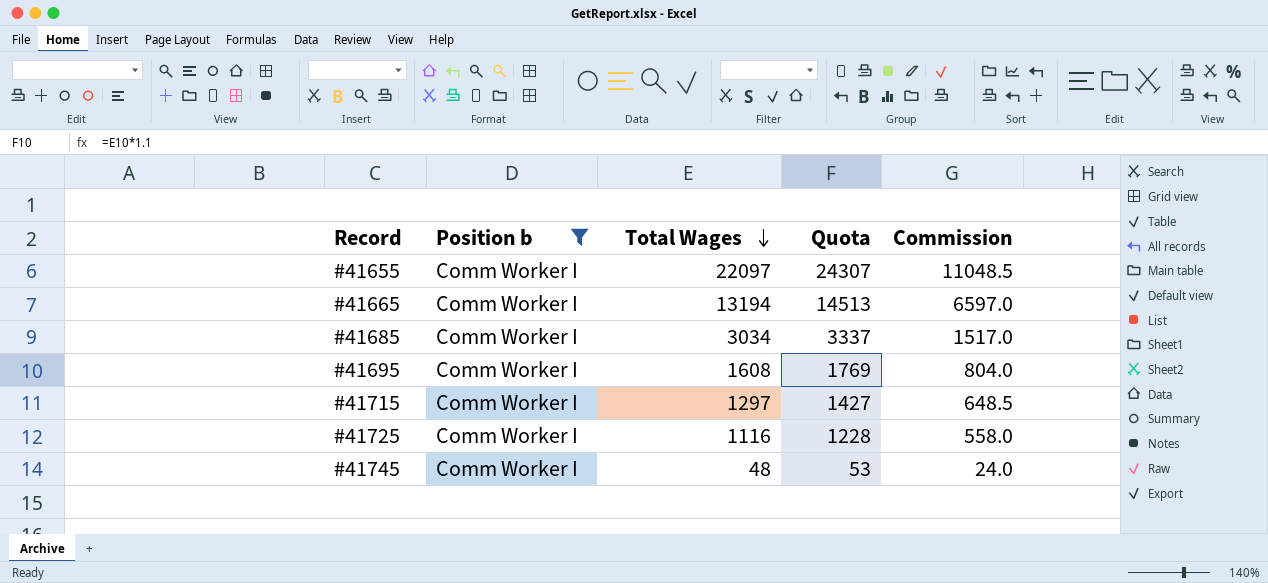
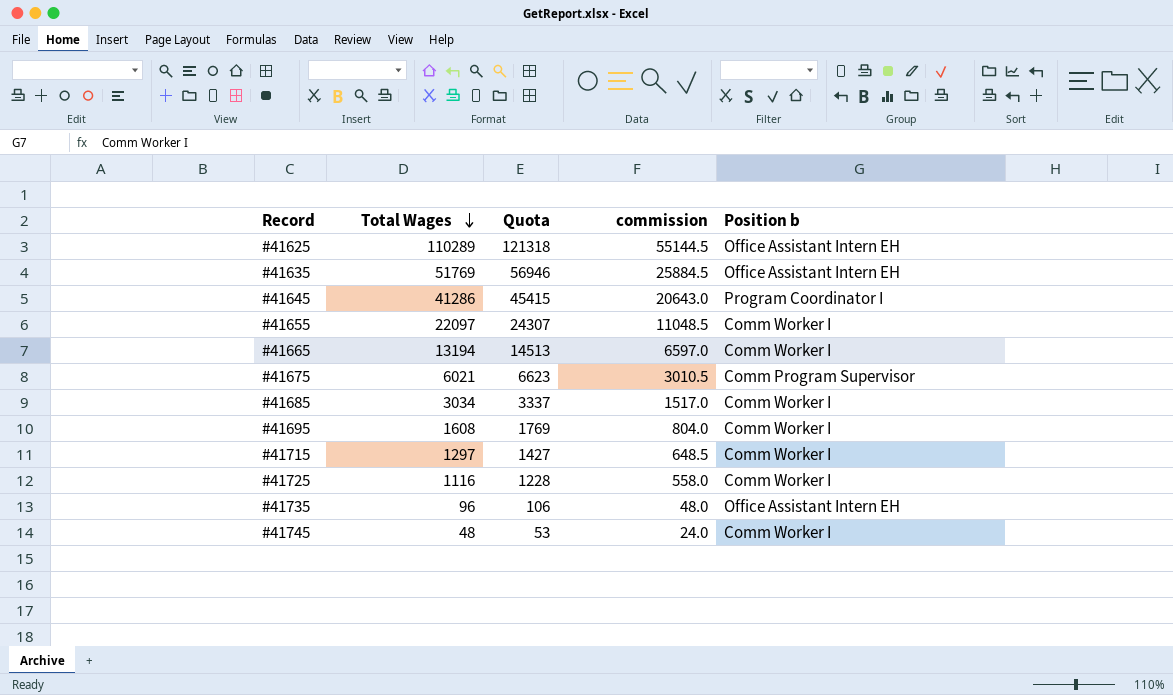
filter: Position b = Comm Worker I -> none
column name: Commission -> commission
column Position b | position: 2 -> 5

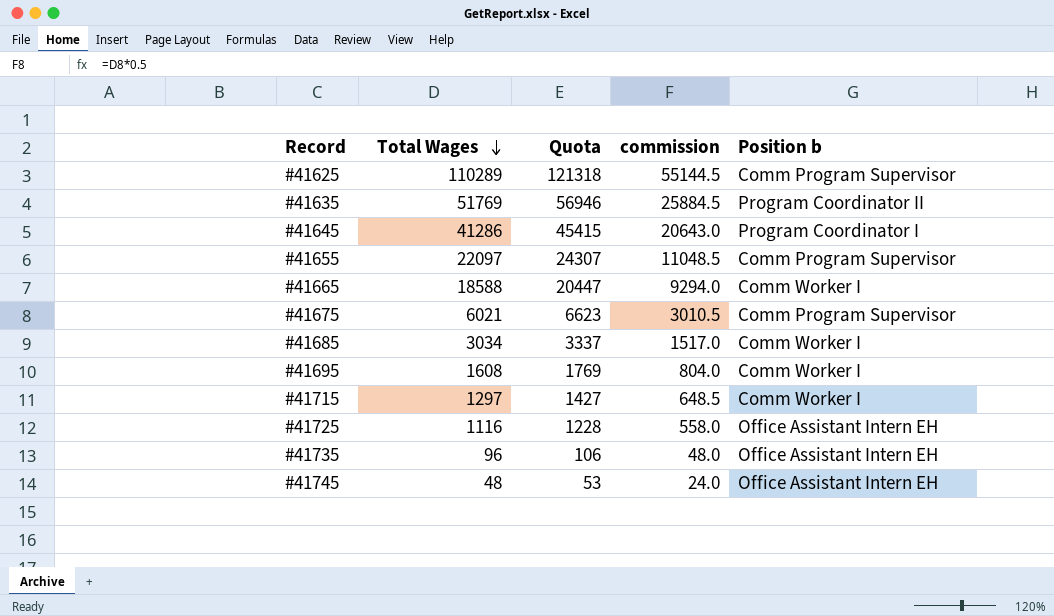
#41625 | Position b: Office Assistant Intern EH -> Comm Program Supervisor
#41635 | Position b: Office Assistant Intern EH -> Program Coordinator II
#41655 | Position b: Comm Worker I -> Comm Program Supervisor
#41665 | Total Wages: 13194 -> 18588
#41665 | Quota: 14513 -> 20447
#41665 | commission: 6597.0 -> 9294.0
#41725 | Position b: Comm Worker I -> Office Assistant Intern EH
#41745 | Position b: Comm Worker I -> Office Assistant Intern EH

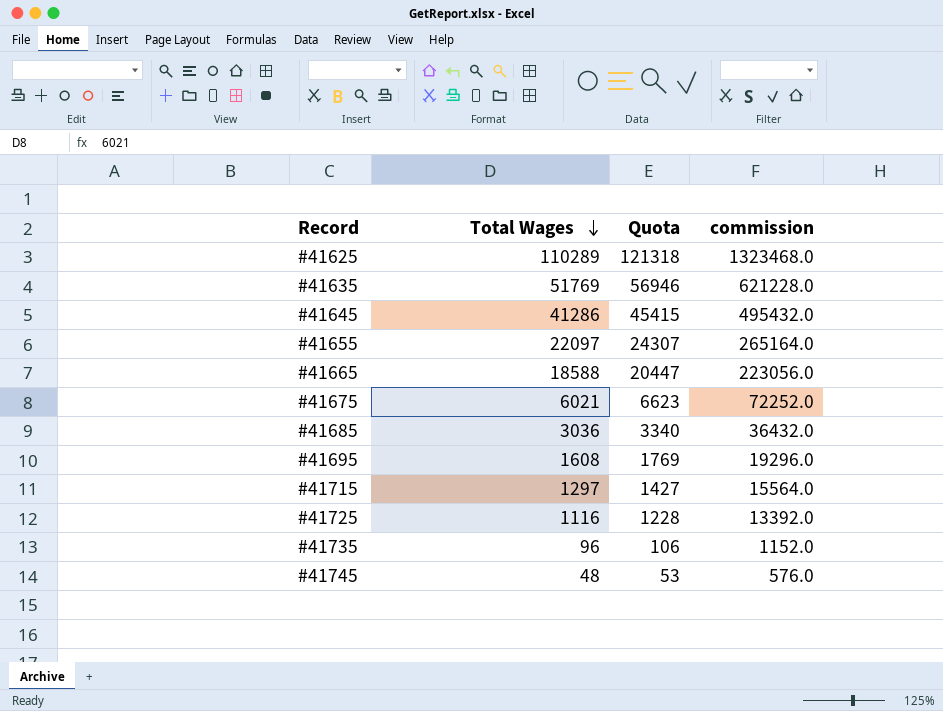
column Position b | position: 5 -> none
column commission | formula: [Total Wages] * 0.5 -> [Total Wages] * 12
#41685 | Total Wages: 3034 -> 3036
#41685 | Quota: 3337 -> 3340

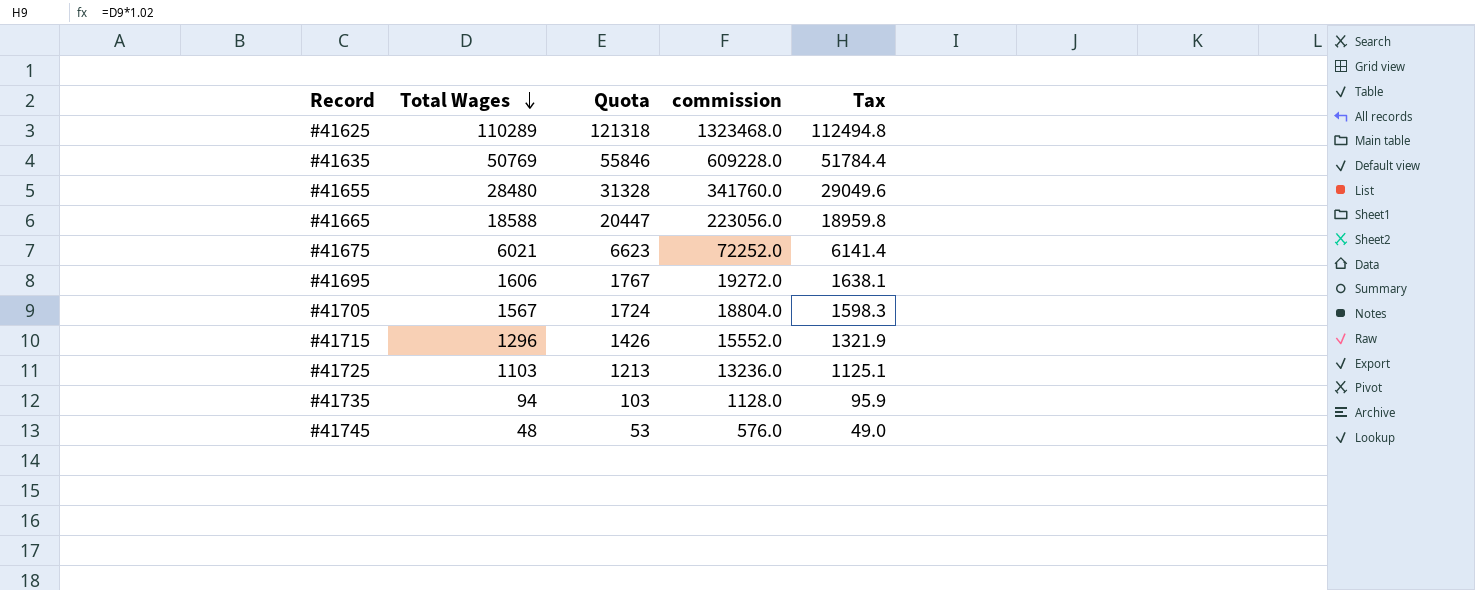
column Tax | formula: none -> [Total Wages] * 1.02
row #41645: 41286 | 45415 | 495432.0 -> none
row #41685: 3036 | 3340 | 36432.0 -> none
#41635 | Total Wages: 51769 -> 50769
#41635 | Quota: 56946 -> 55846
#41635 | commission: 621228.0 -> 609228.0
#41655 | Total Wages: 22097 -> 28480
#41655 | Quota: 24307 -> 31328
#41655 | commission: 265164.0 -> 341760.0
#41695 | Total Wages: 1608 -> 1606
#41695 | Quota: 1769 -> 1767
#41695 | commission: 19296.0 -> 19272.0
row #41705: none -> 1567 | 1724 | 18804.0 | 1598.3
#41715 | Total Wages: 1297 -> 1296
#41715 | Quota: 1427 -> 1426
#41715 | commission: 15564.0 -> 15552.0
#41725 | Total Wages: 1116 -> 1103
#41725 | Quota: 1228 -> 1213
#41725 | commission: 13392.0 -> 13236.0
#41735 | Total Wages: 96 -> 94
#41735 | Quota: 106 -> 103
#41735 | commission: 1152.0 -> 1128.0

